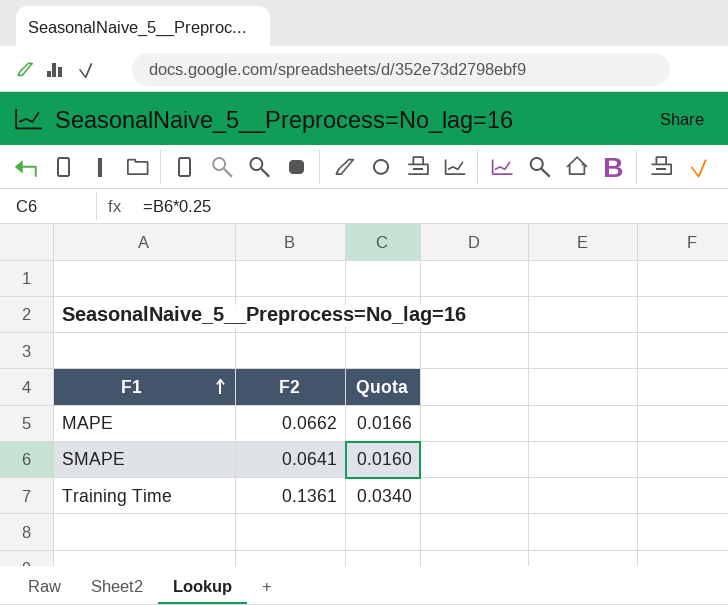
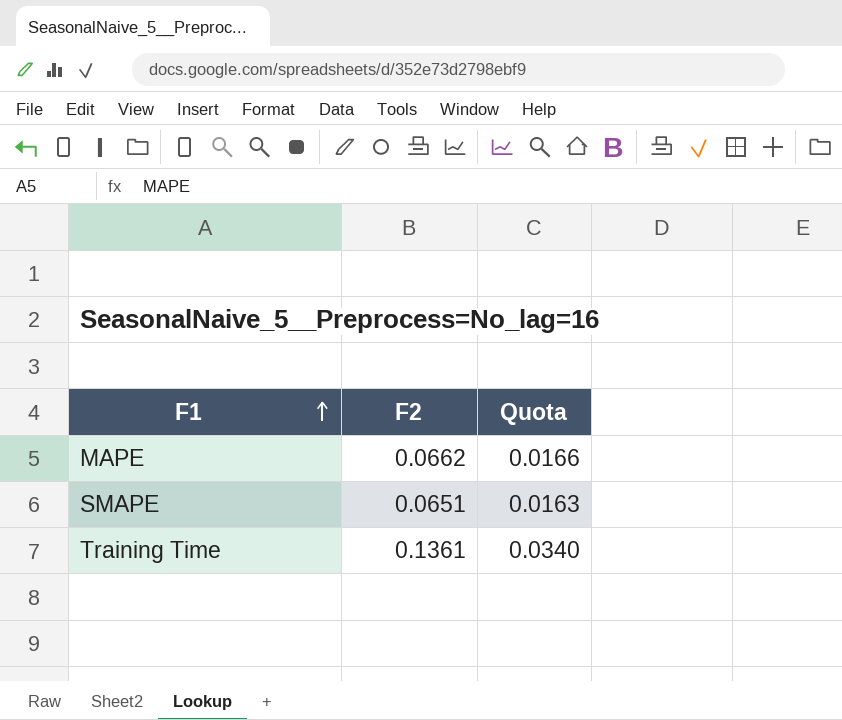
SMAPE | F2: 0.0641 -> 0.0651
SMAPE | Quota: 0.0160 -> 0.0163

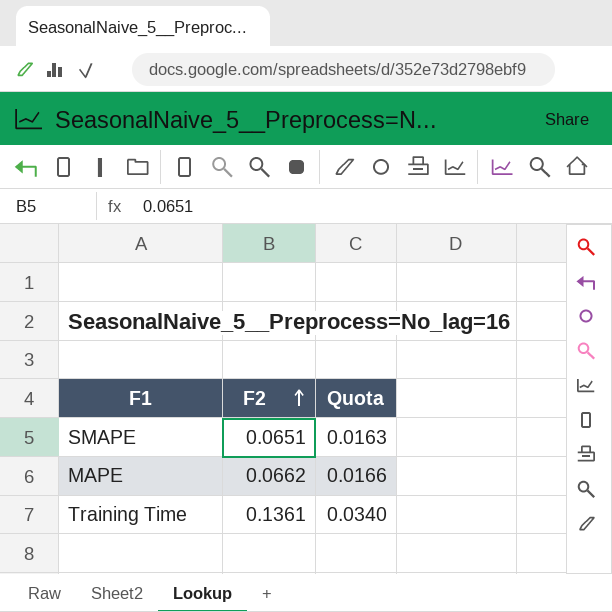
row order: F1 ascending -> F2 ascending

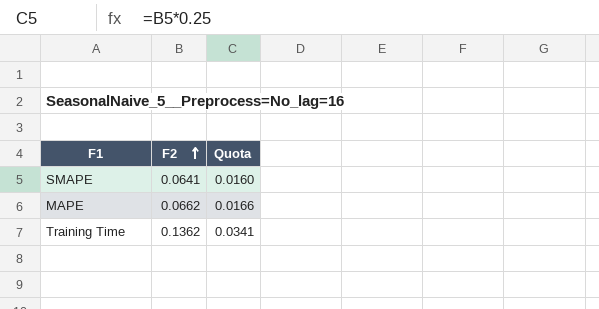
SMAPE | F2: 0.0651 -> 0.0641
SMAPE | Quota: 0.0163 -> 0.0160
Training Time | F2: 0.1361 -> 0.1362
Training Time | Quota: 0.0340 -> 0.0341

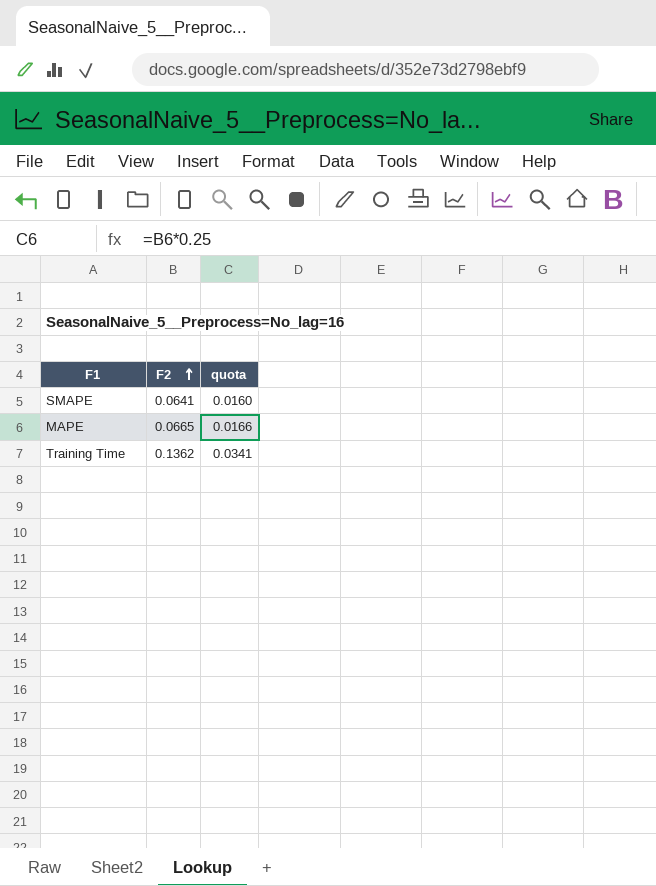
column name: Quota -> quota
MAPE | F2: 0.0662 -> 0.0665

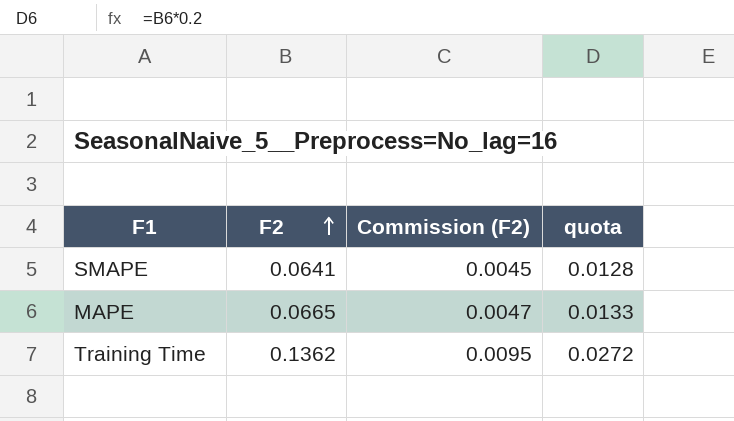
column Commission (F2) | formula: none -> [F2] * 0.07
column quota | formula: [F2] * 0.25 -> [F2] * 0.2

